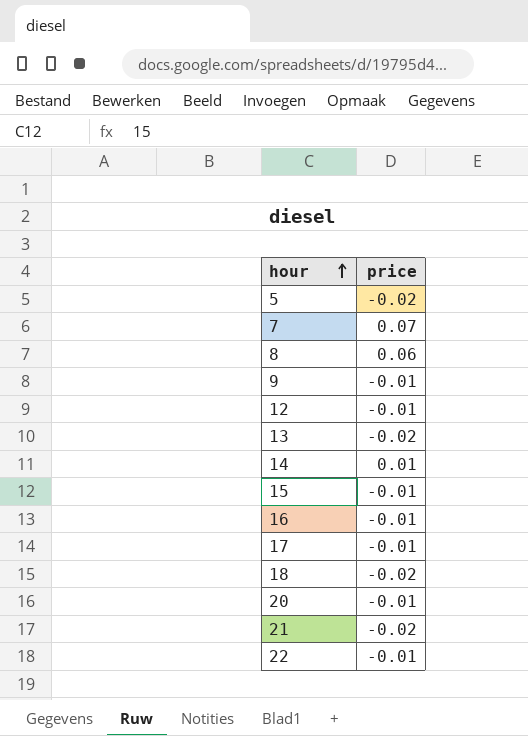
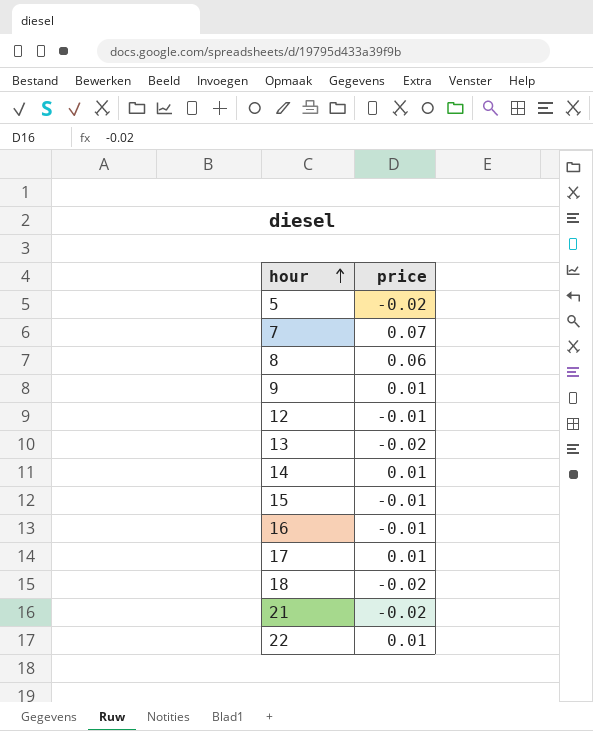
row 20: -0.01 -> none
9 | price: -0.01 -> 0.01
17 | price: -0.01 -> 0.01
22 | price: -0.01 -> 0.01

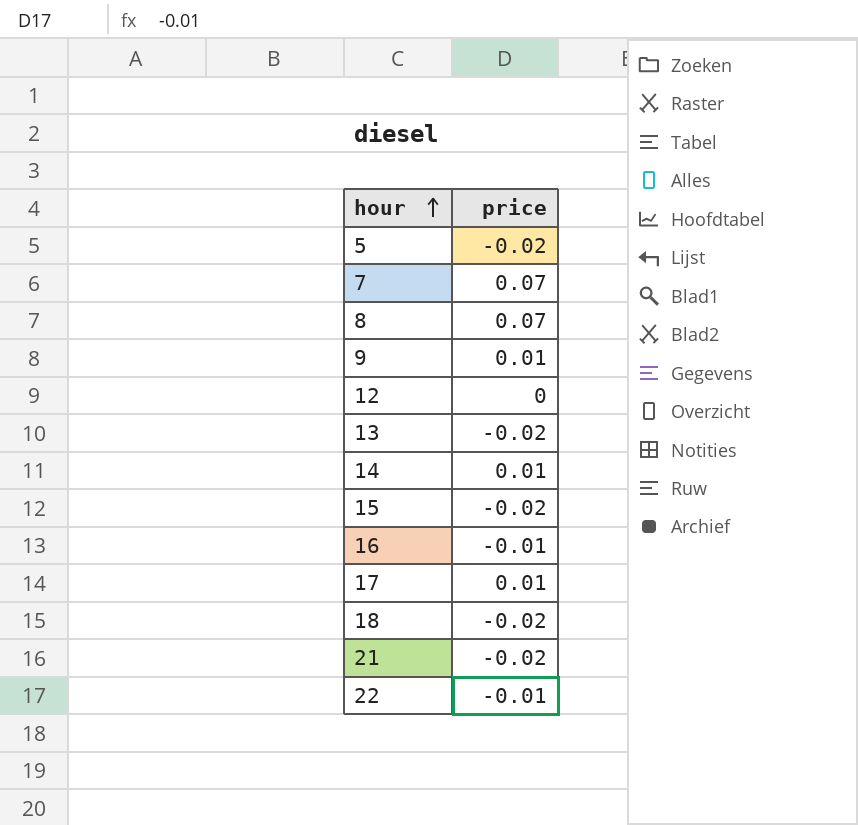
8 | price: 0.06 -> 0.07
12 | price: -0.01 -> 0
15 | price: -0.01 -> -0.02
22 | price: 0.01 -> -0.01

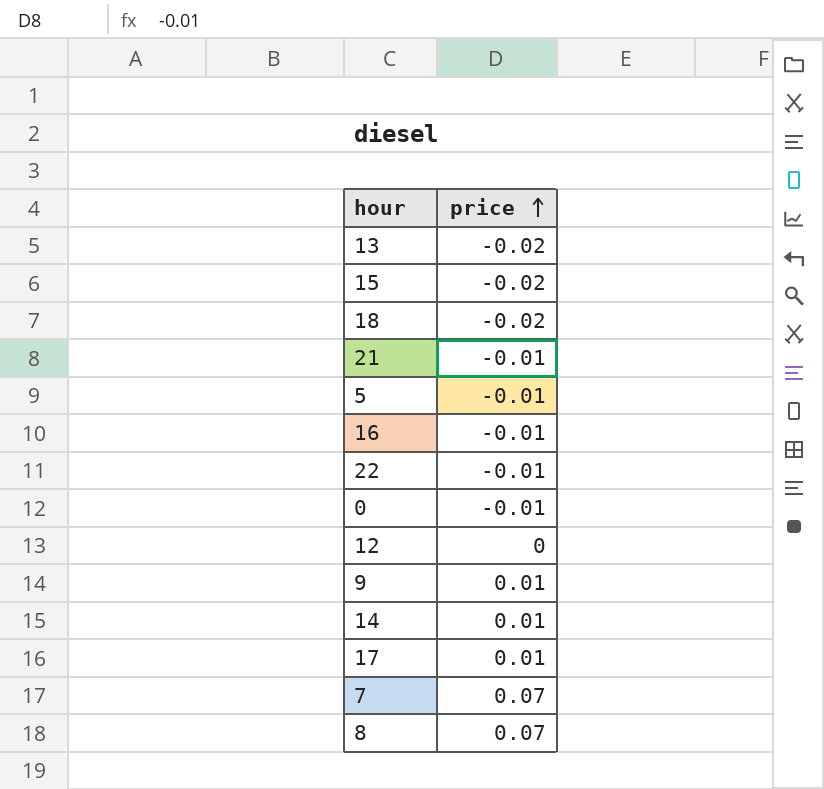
row order: hour ascending -> price ascending
21 | price: -0.02 -> -0.01
5 | price: -0.02 -> -0.01
row 0: none -> -0.01

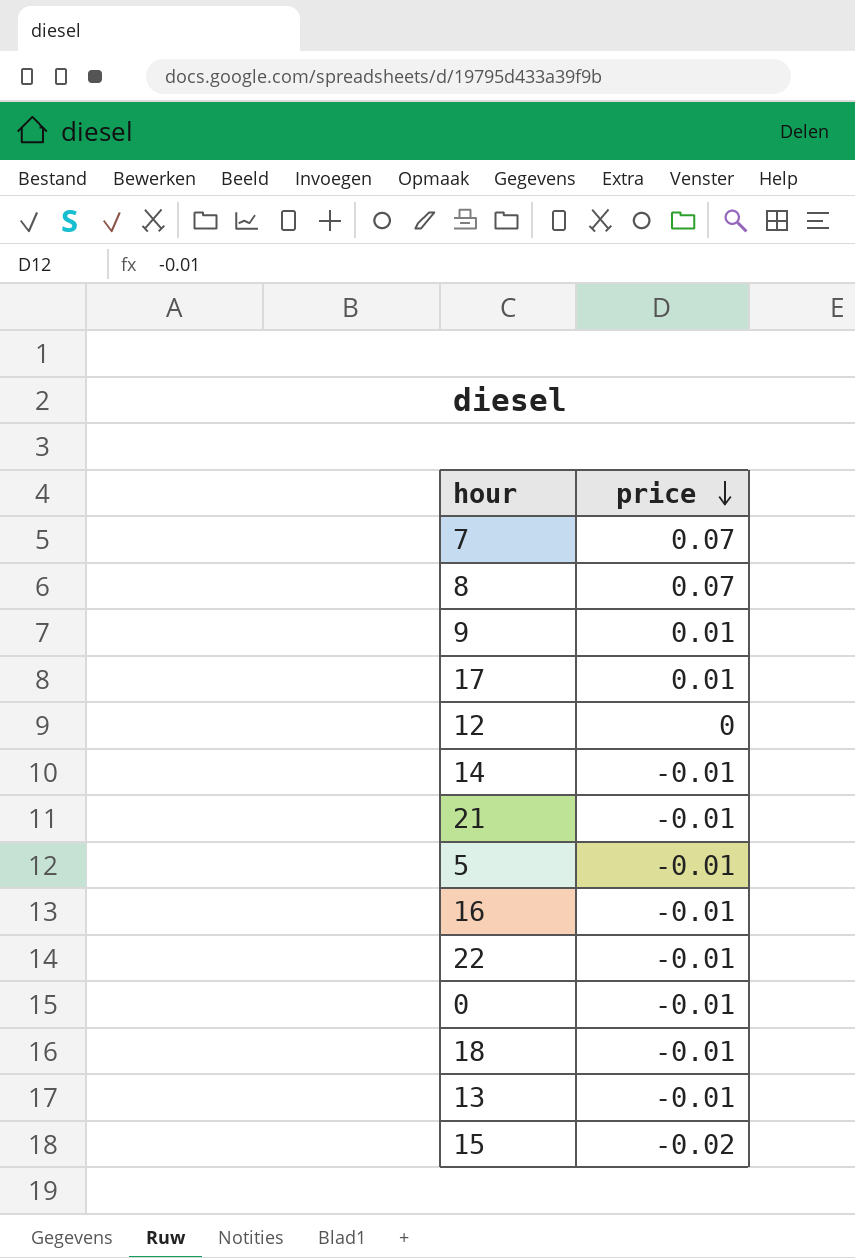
row order: price ascending -> price descending
14 | price: 0.01 -> -0.01
18 | price: -0.02 -> -0.01
13 | price: -0.02 -> -0.01

